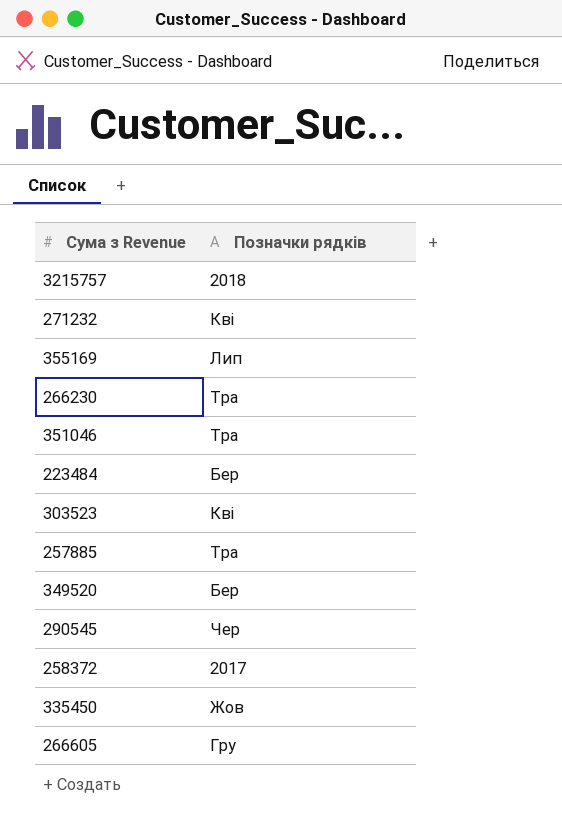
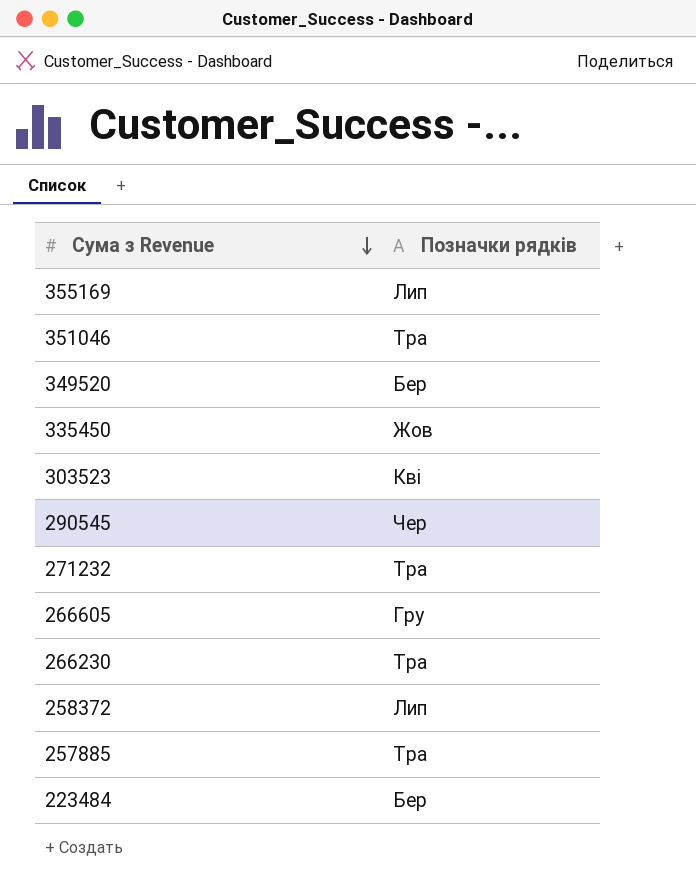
row order: none -> Сума з Revenue descending
row 3215757: 2018 -> none
271232 | Позначки рядків: Кві -> Тра
258372 | Позначки рядків: 2017 -> Лип

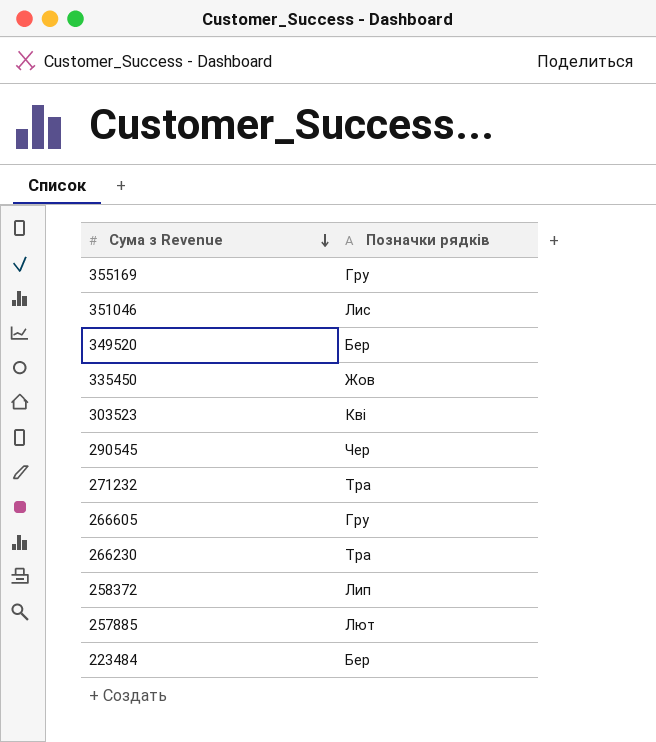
355169 | Позначки рядків: Лип -> Гру
351046 | Позначки рядків: Тра -> Лис
257885 | Позначки рядків: Тра -> Лют

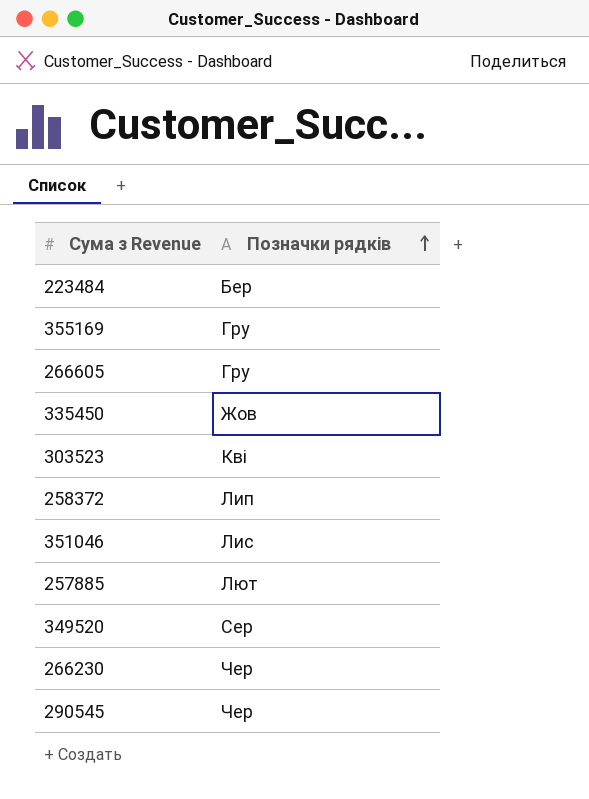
row order: Сума з Revenue descending -> Позначки рядків ascending
row 271232: Тра -> none
349520 | Позначки рядків: Бер -> Сер
266230 | Позначки рядків: Тра -> Чер

